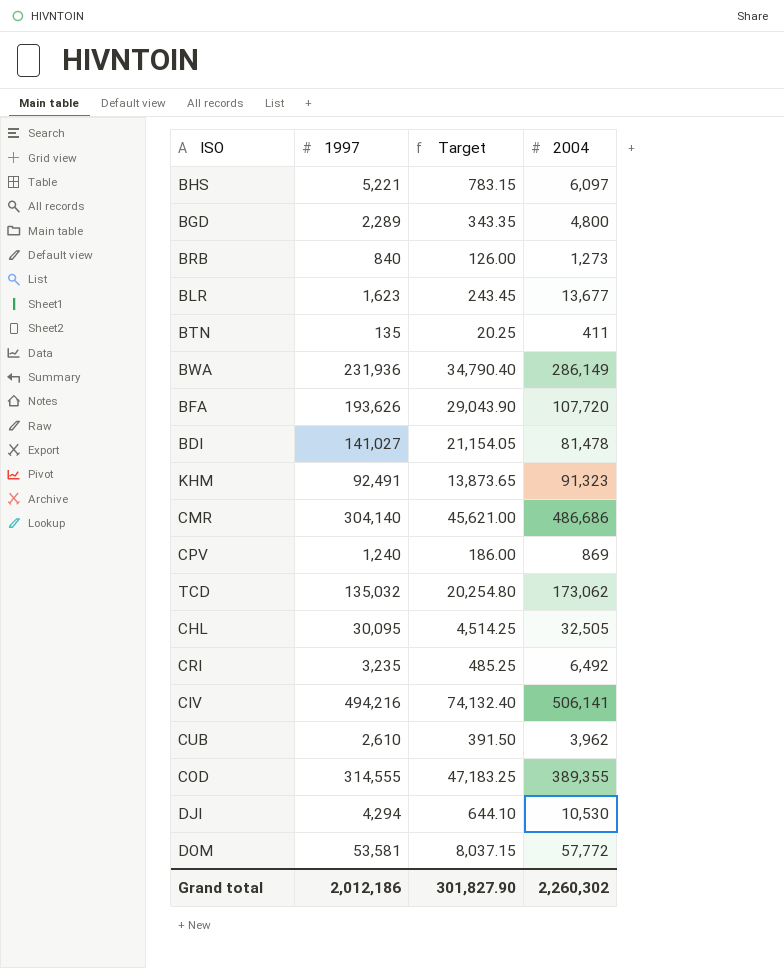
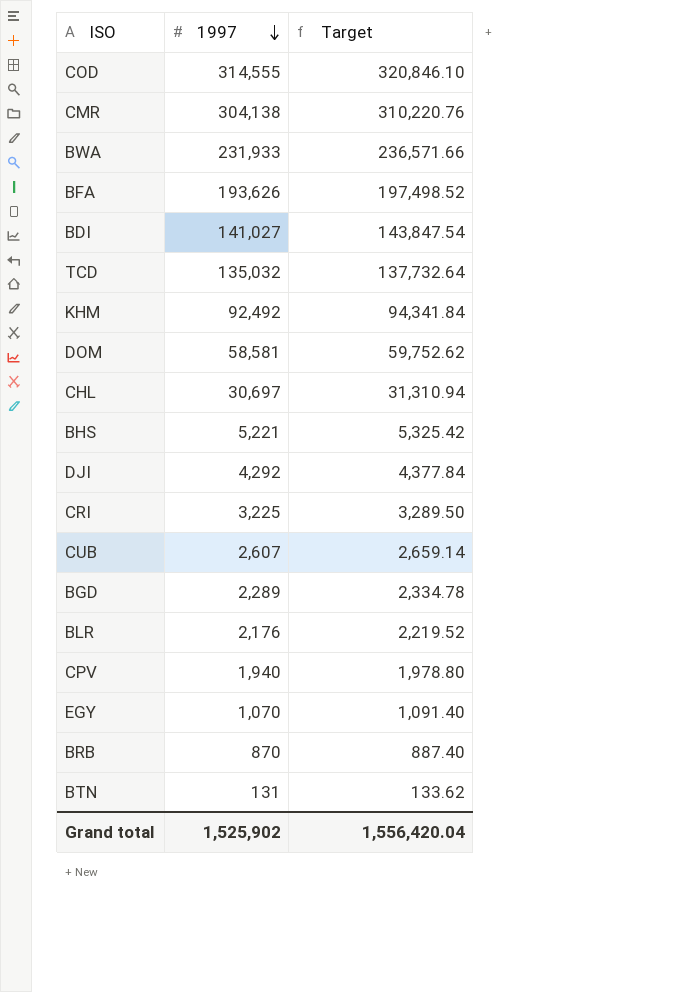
row order: none -> 1997 descending
column 2004 | position: 4 -> none
column Target | formula: [1997] * 0.15 -> [1997] * 1.02
row CIV: 494,216 | 74,132.40 | 506,141 -> none
CMR | 1997: 304,140 -> 304,138
BWA | 1997: 231,936 -> 231,933
KHM | 1997: 92,491 -> 92,492
DOM | 1997: 53,581 -> 58,581
CHL | 1997: 30,095 -> 30,697
DJI | 1997: 4,294 -> 4,292
CRI | 1997: 3,235 -> 3,225
CUB | 1997: 2,610 -> 2,607
BLR | 1997: 1,623 -> 2,176
CPV | 1997: 1,240 -> 1,940
row EGY: none -> 1,070 | 1,091.40
BRB | 1997: 840 -> 870
BTN | 1997: 135 -> 131
Grand total | 1997: 2,012,186 -> 1,525,902
Grand total | Target: 301,827.90 -> 1,556,420.04

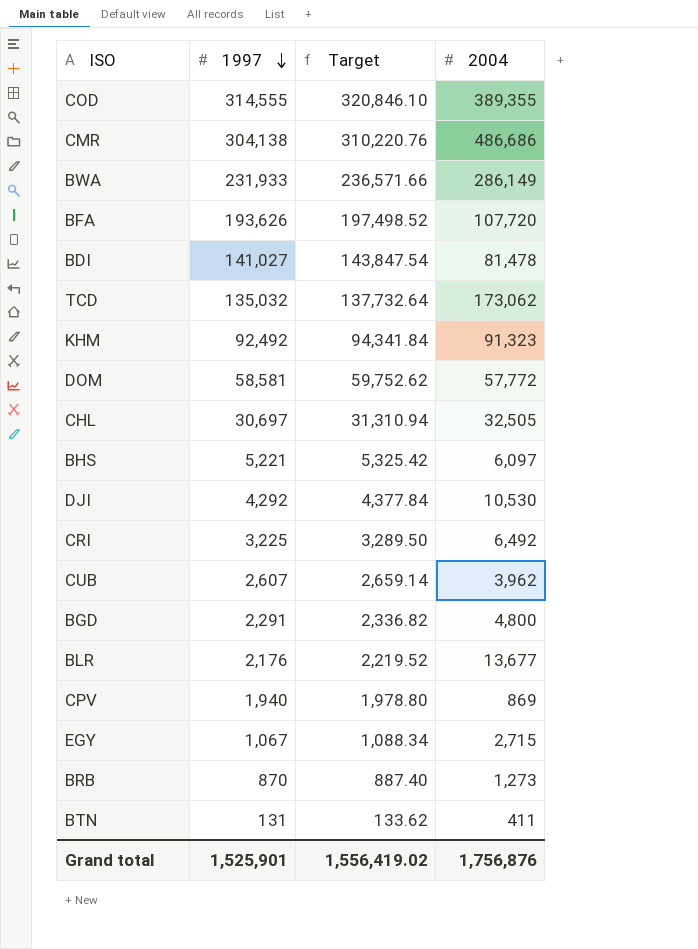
column 2004 | position: none -> 4
BGD | 1997: 2,289 -> 2,291
BGD | Target: 2,334.78 -> 2,336.82
EGY | 1997: 1,070 -> 1,067
EGY | Target: 1,091.40 -> 1,088.34
Grand total | 1997: 1,525,902 -> 1,525,901
Grand total | Target: 1,556,420.04 -> 1,556,419.02

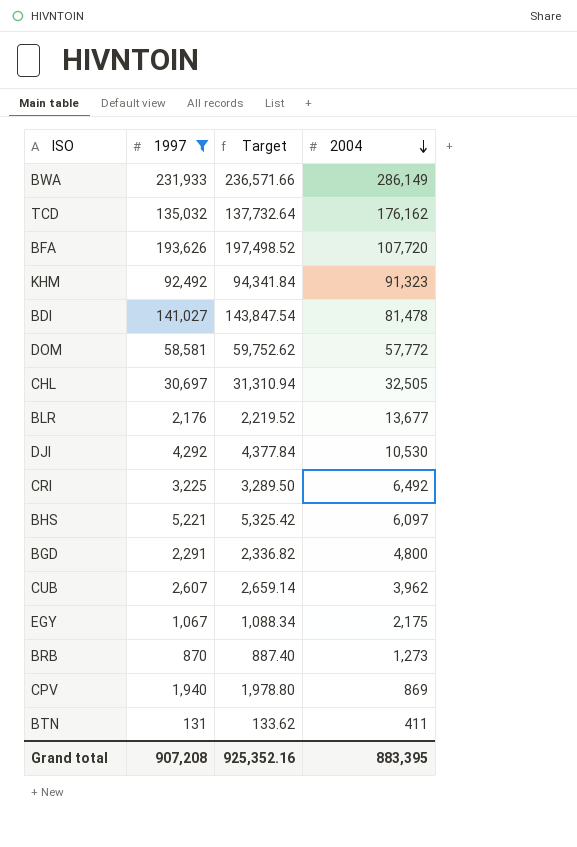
filter: none -> 1997 <= 231,933
row order: 1997 descending -> 2004 descending
TCD | 2004: 173,062 -> 176,162
EGY | 2004: 2,715 -> 2,175
Grand total | 1997: 1,525,901 -> 907,208
Grand total | Target: 1,556,419.02 -> 925,352.16
Grand total | 2004: 1,756,876 -> 883,395

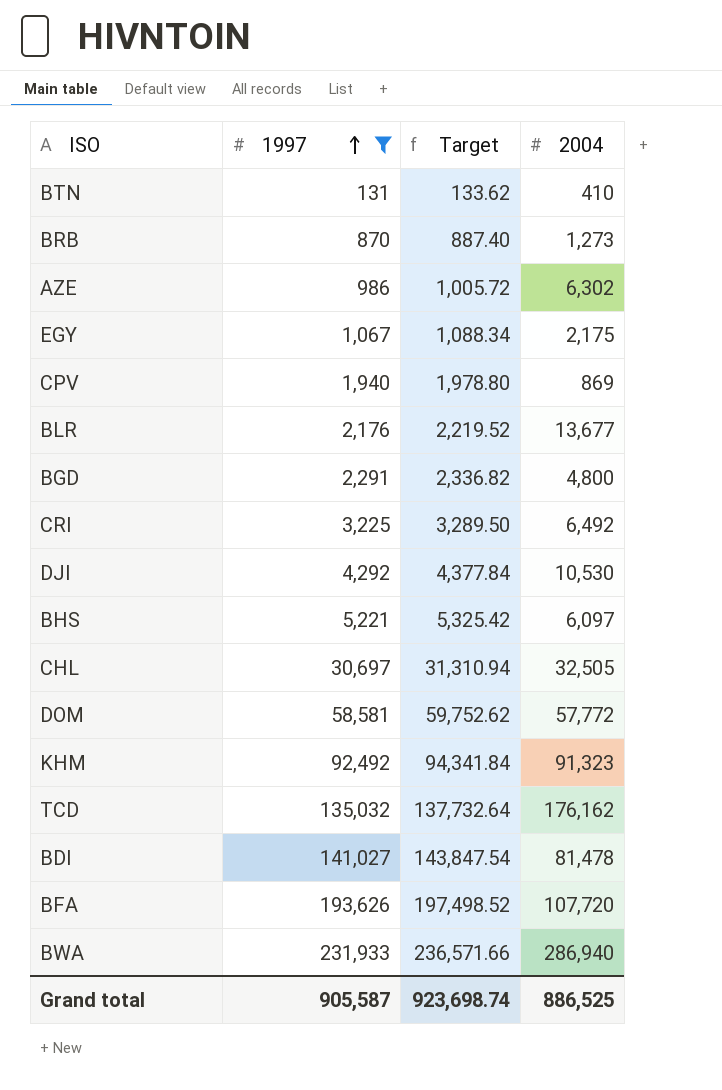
row order: 2004 descending -> 1997 ascending
row CUB: 2,607 | 2,659.14 | 3,962 -> none
BTN | 2004: 411 -> 410
row AZE: none -> 986 | 1,005.72 | 6,302
BWA | 2004: 286,149 -> 286,940
Grand total | 1997: 907,208 -> 905,587
Grand total | Target: 925,352.16 -> 923,698.74
Grand total | 2004: 883,395 -> 886,525

